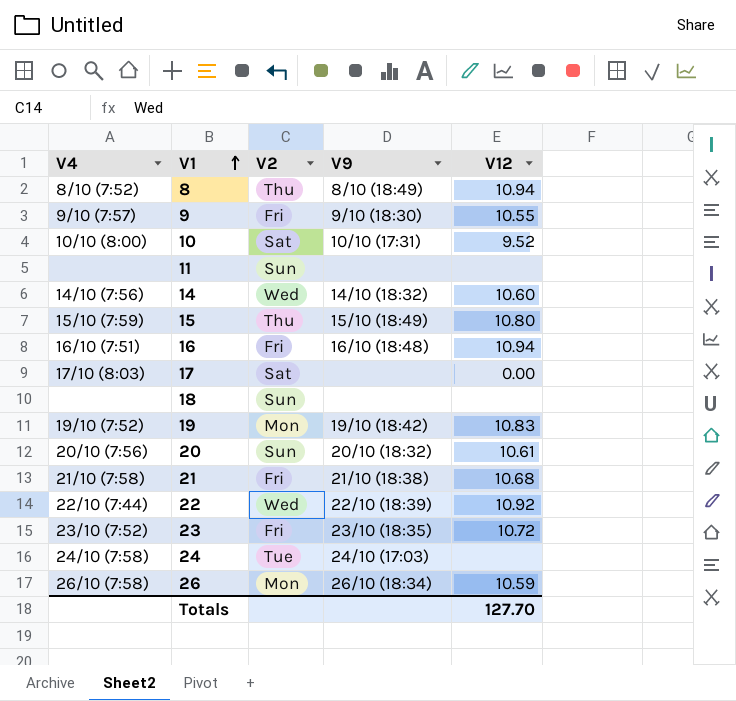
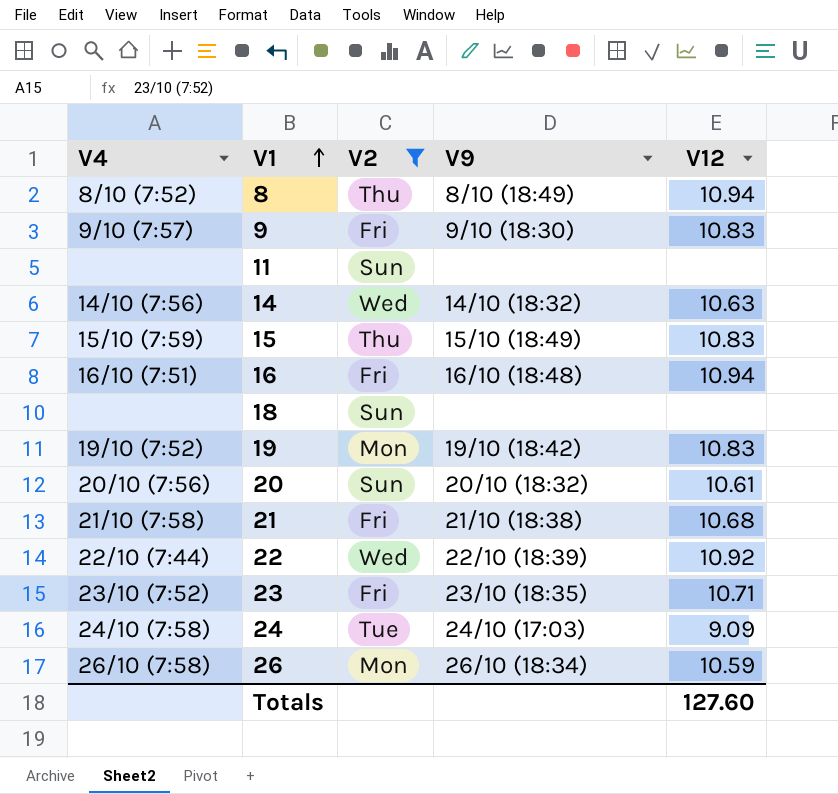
filter: none -> V2 != Sat
9 | V12: 10.55 -> 10.83
14 | V12: 10.60 -> 10.63
15 | V12: 10.80 -> 10.83
23 | V12: 10.72 -> 10.71
24 | V12: none -> 9.09
Totals | V12: 127.70 -> 127.60

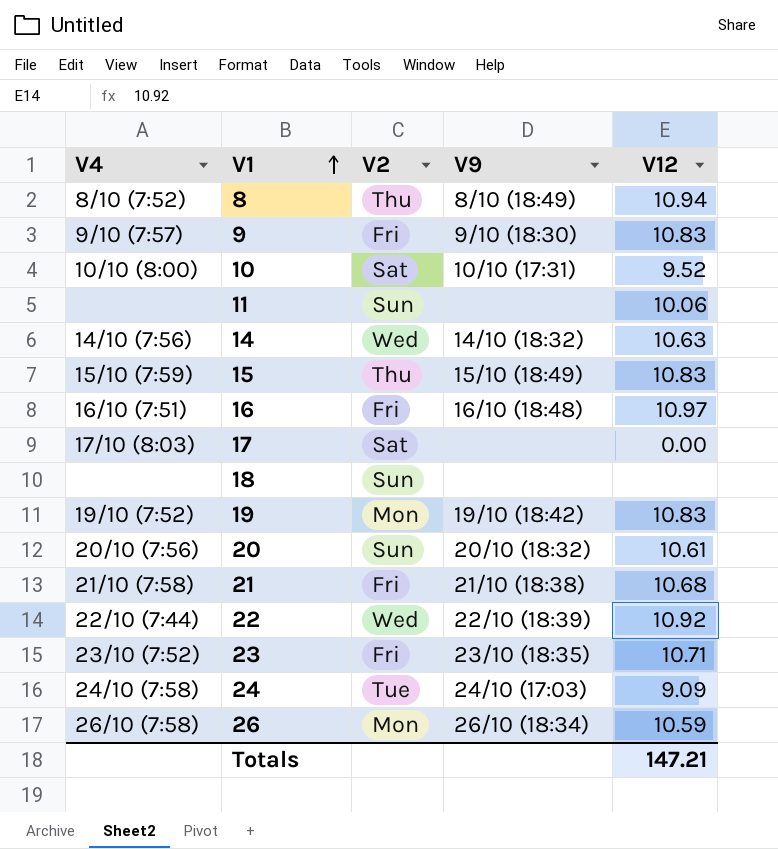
filter: V2 != Sat -> none
11 | V12: none -> 10.06
16 | V12: 10.94 -> 10.97
Totals | V12: 127.60 -> 147.21

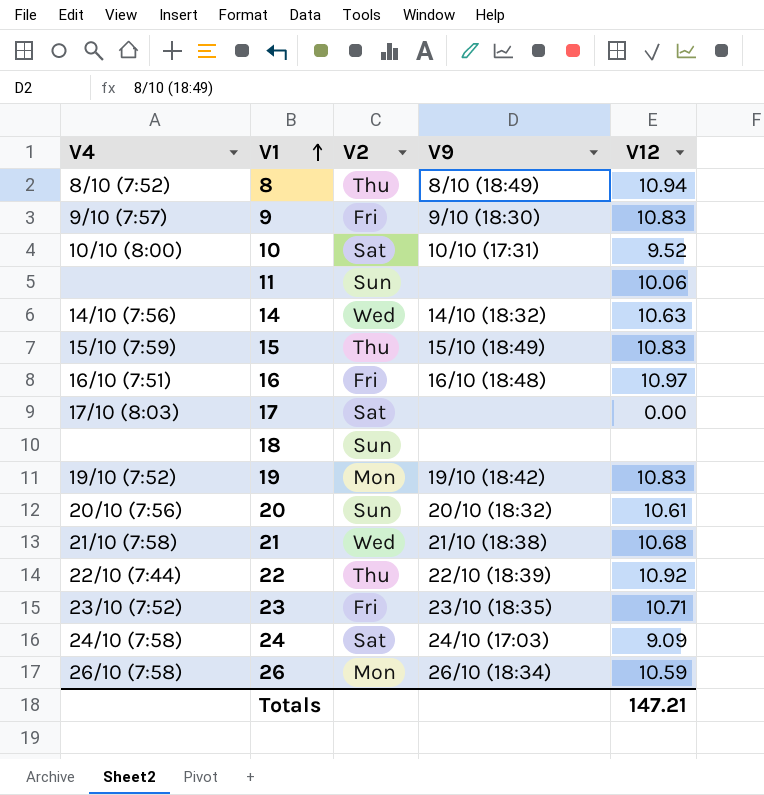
21 | V2: Fri -> Wed
22 | V2: Wed -> Thu
24 | V2: Tue -> Sat

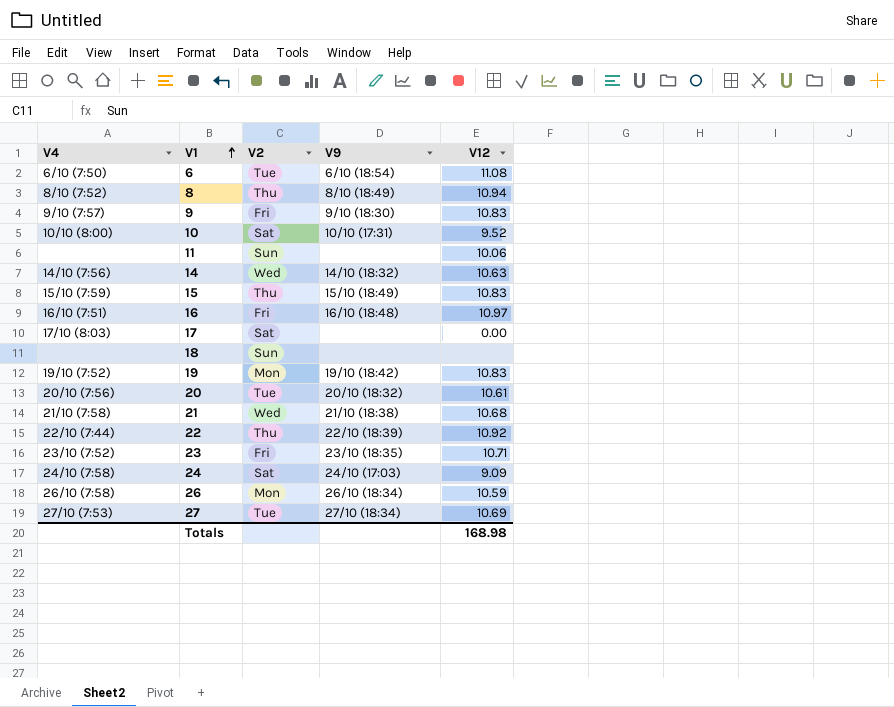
row 6: none -> 6/10 (7:50) | Tue | 6/10 (18:54) | 11.08
20 | V2: Sun -> Tue
row 27: none -> 27/10 (7:53) | Tue | 27/10 (18:34) | 10.69
Totals | V12: 147.21 -> 168.98

